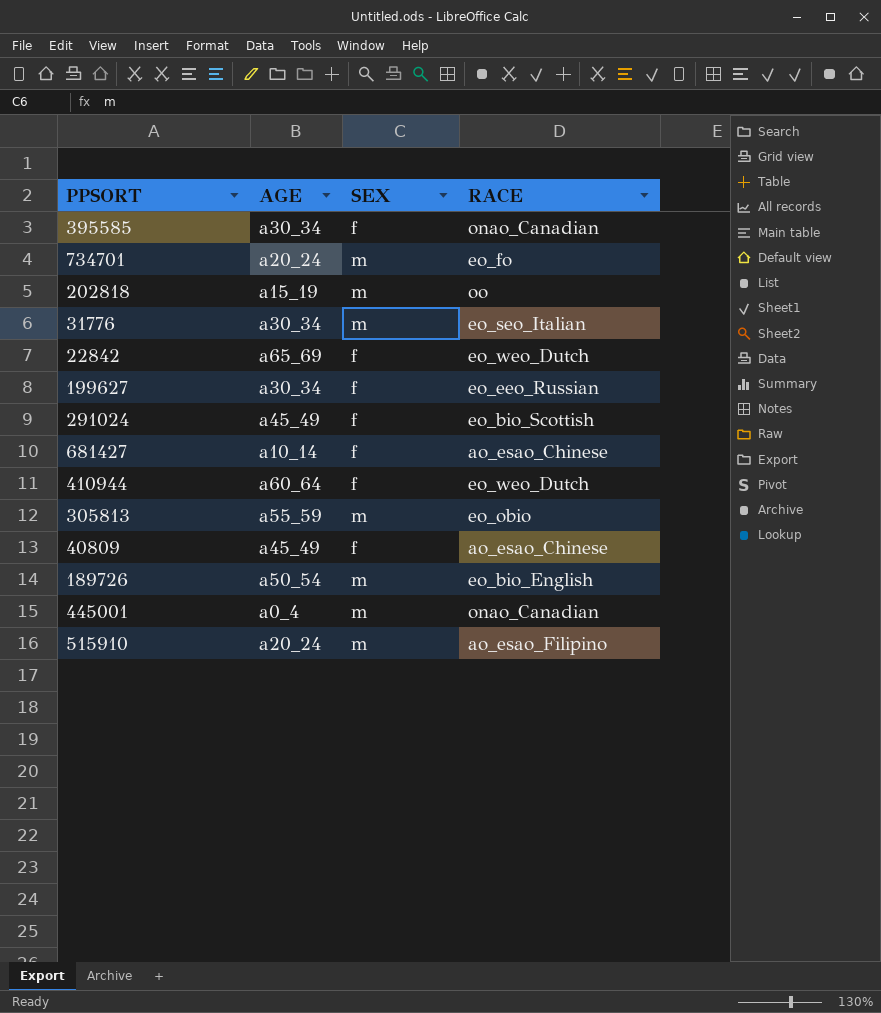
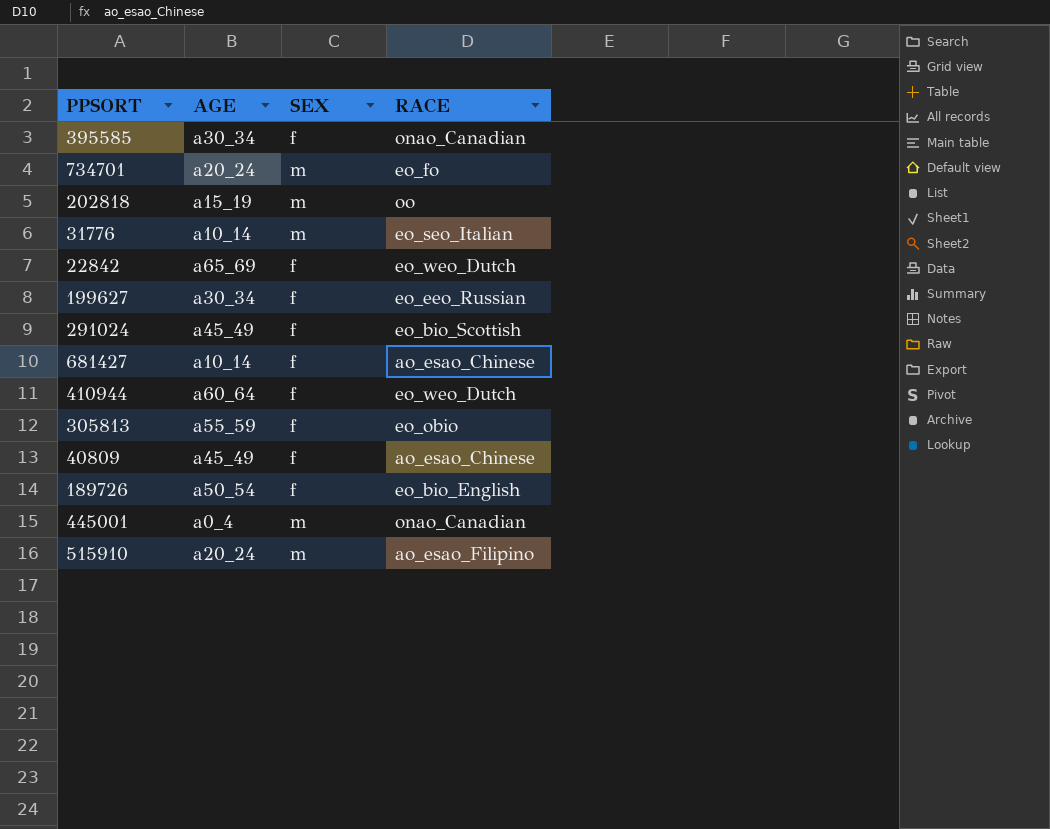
31776 | AGE: a30_34 -> a10_14
305813 | SEX: m -> f
189726 | SEX: m -> f

